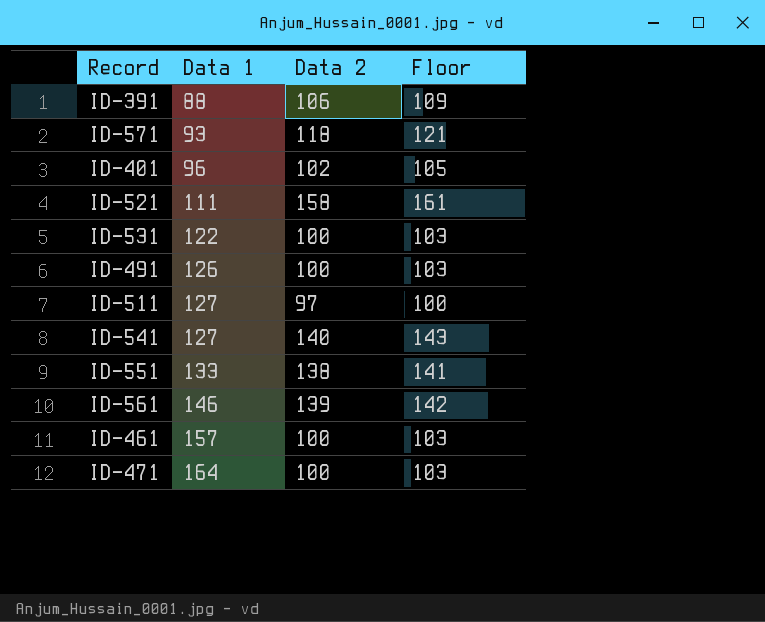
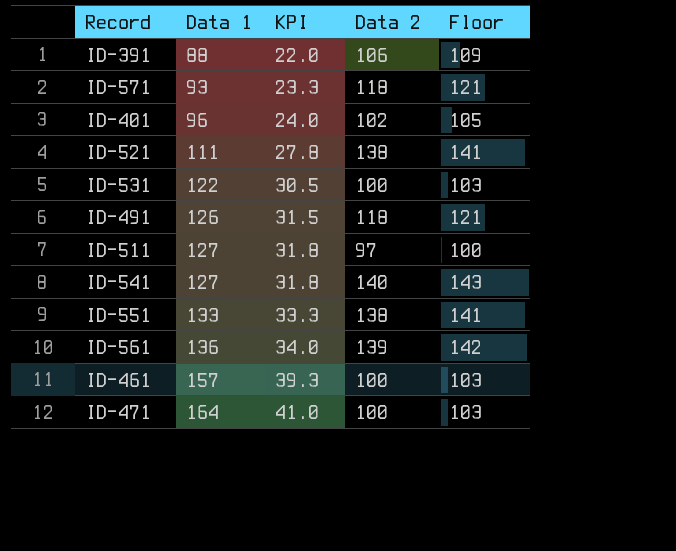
column KPI | formula: none -> [Data 1] * 0.25
ID-521 | Data 2: 158 -> 138
ID-521 | Floor: 161 -> 141
ID-491 | Data 2: 100 -> 118
ID-491 | Floor: 103 -> 121
ID-561 | Data 1: 146 -> 136

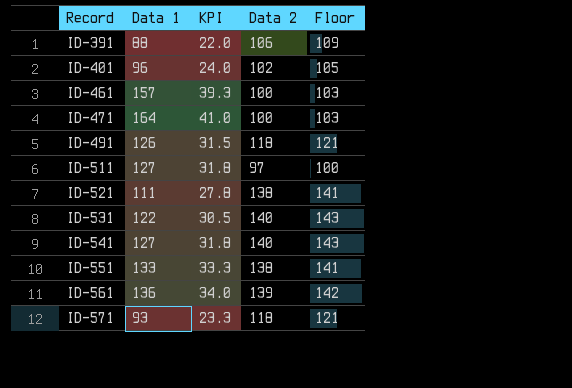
row order: Data 1 ascending -> Record ascending
ID-531 | Data 2: 100 -> 140
ID-531 | Floor: 103 -> 143

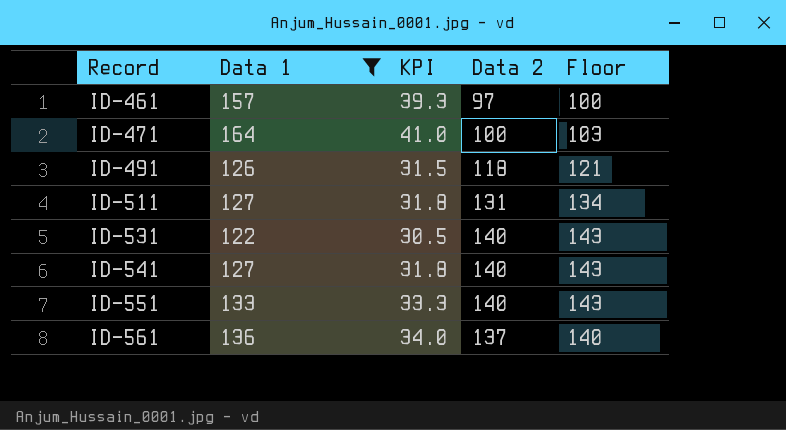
filter: none -> Data 1 >= 122
ID-461 | Data 2: 100 -> 97
ID-461 | Floor: 103 -> 100
ID-511 | Data 2: 97 -> 131
ID-511 | Floor: 100 -> 134
ID-551 | Data 2: 138 -> 140
ID-551 | Floor: 141 -> 143
ID-561 | Data 2: 139 -> 137
ID-561 | Floor: 142 -> 140

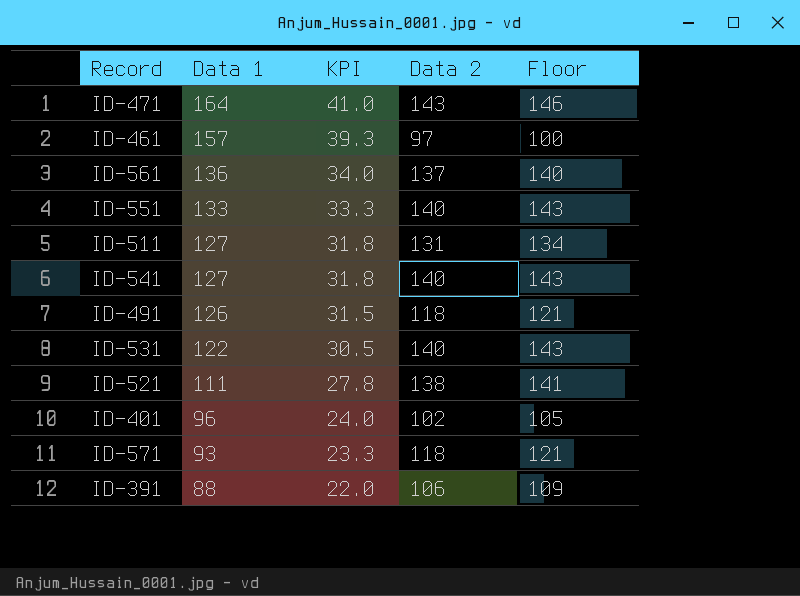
filter: Data 1 >= 122 -> none
row order: Record ascending -> Data 1 descending
ID-471 | Data 2: 100 -> 143
ID-471 | Floor: 103 -> 146

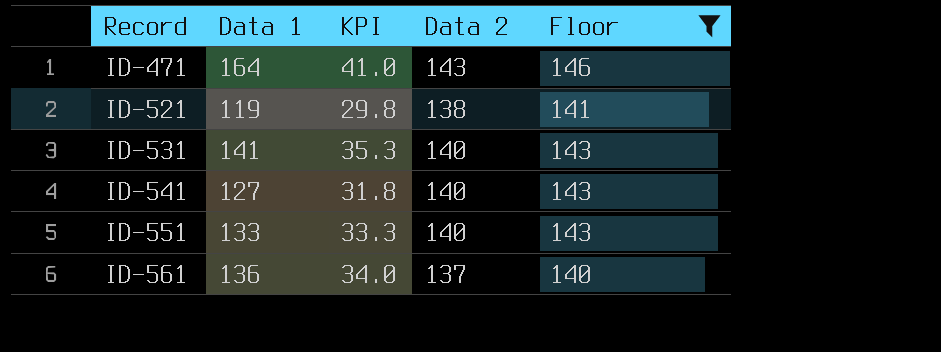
filter: none -> Floor >= 140
row order: Data 1 descending -> Record ascending
ID-521 | Data 1: 111 -> 119
ID-521 | KPI: 27.8 -> 29.8
ID-531 | Data 1: 122 -> 141
ID-531 | KPI: 30.5 -> 35.3

